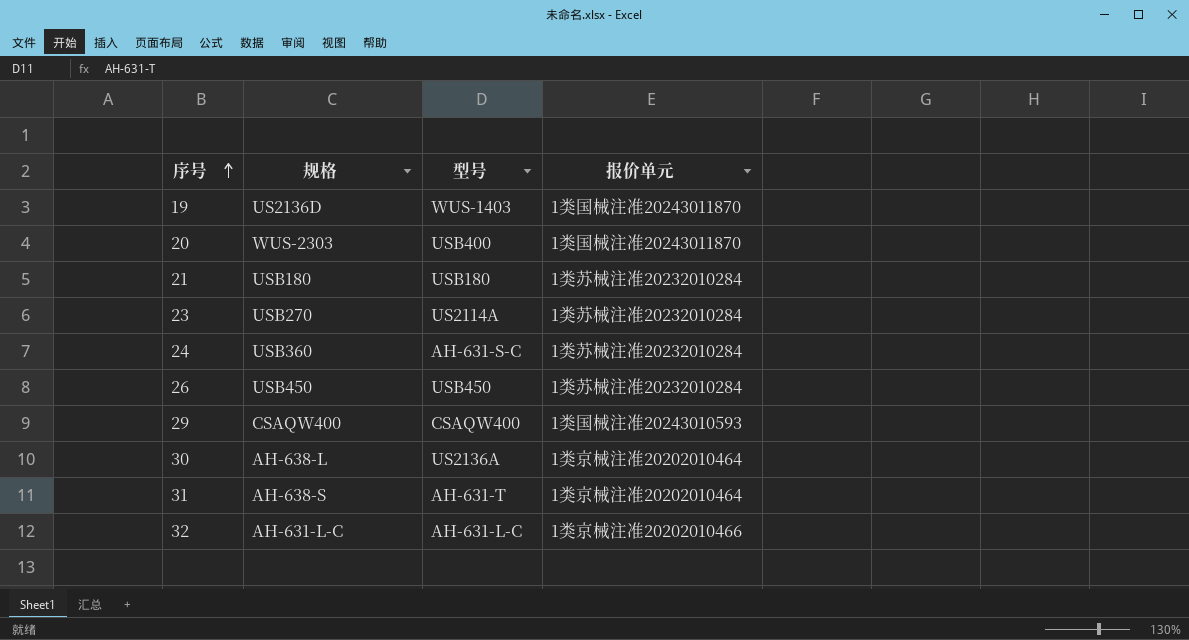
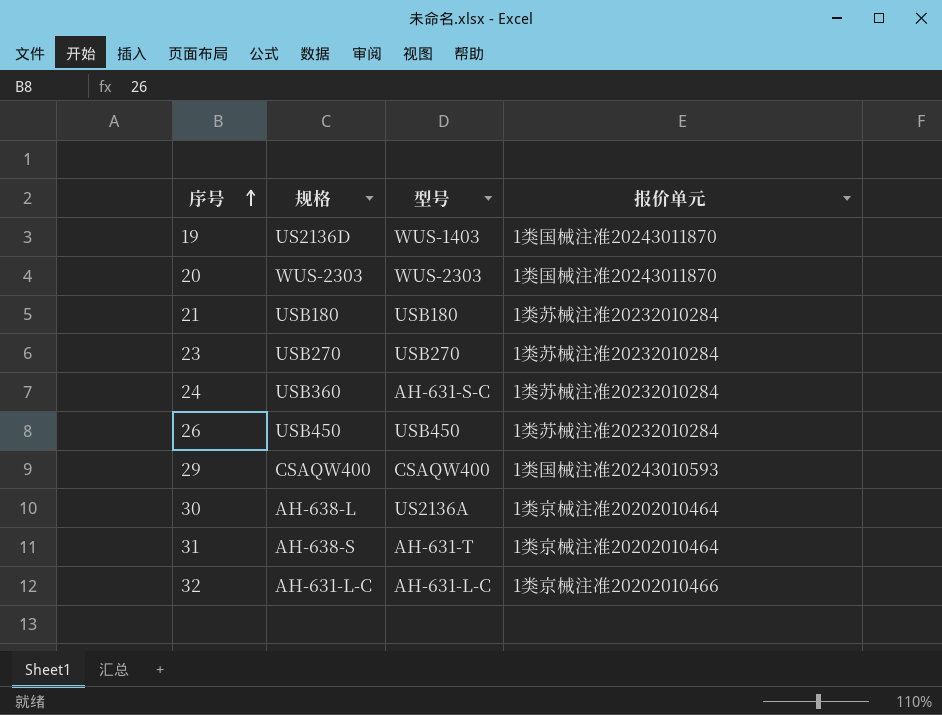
20 | 型号: USB400 -> WUS-2303
23 | 型号: US2114A -> USB270

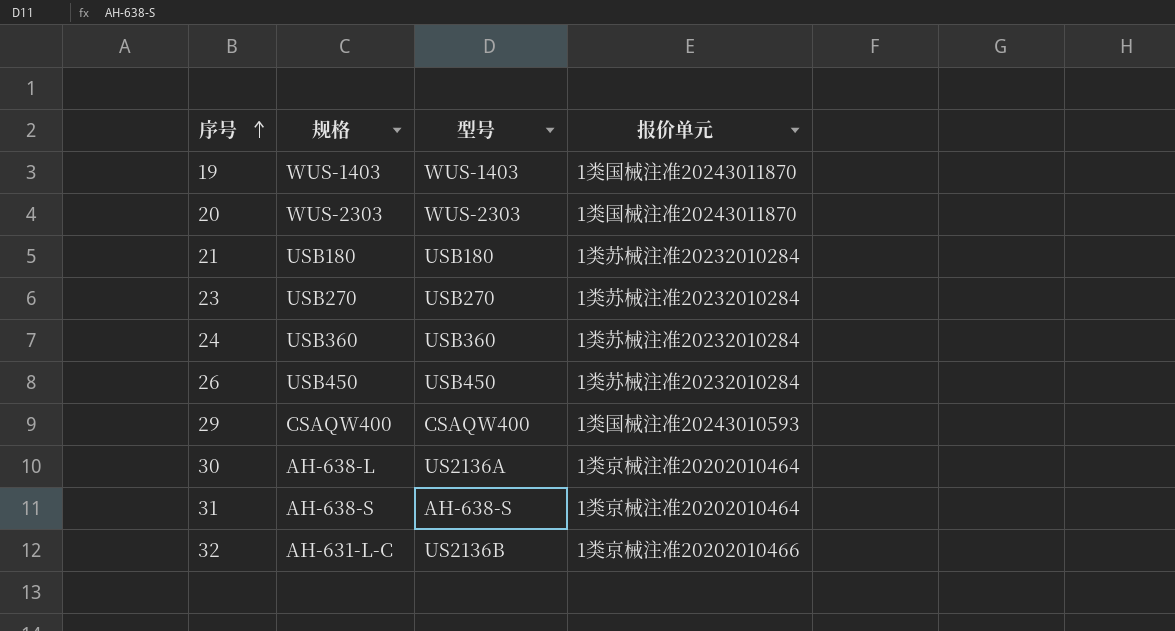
19 | 规格: US2136D -> WUS-1403
24 | 型号: AH-631-S-C -> USB360
31 | 型号: AH-631-T -> AH-638-S
32 | 型号: AH-631-L-C -> US2136B

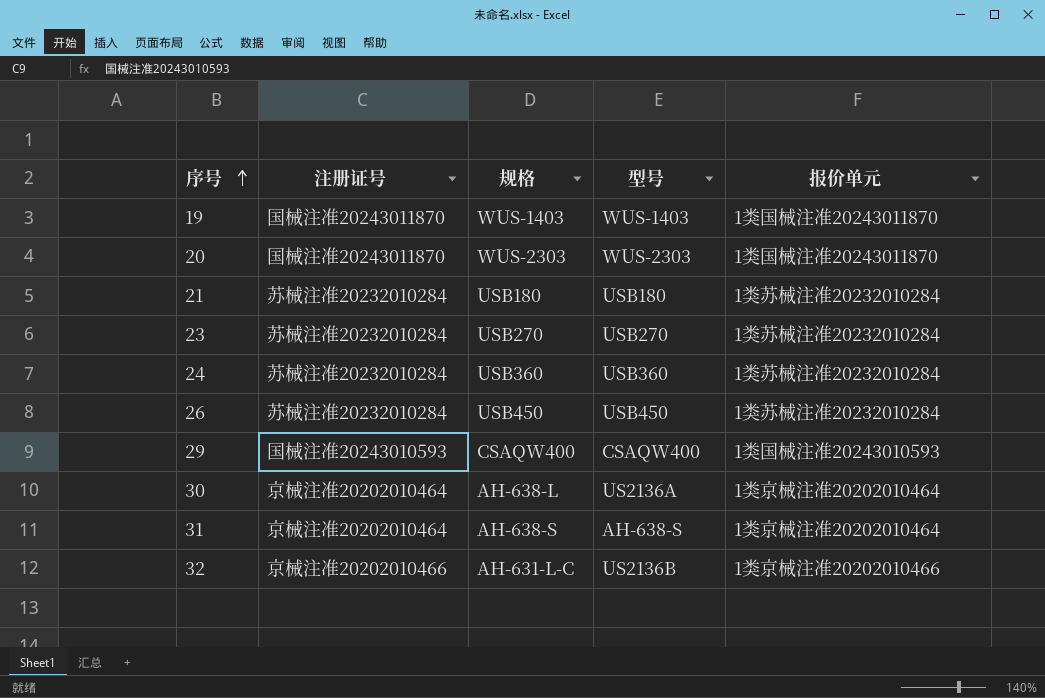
column 注册证号 | position: none -> 2

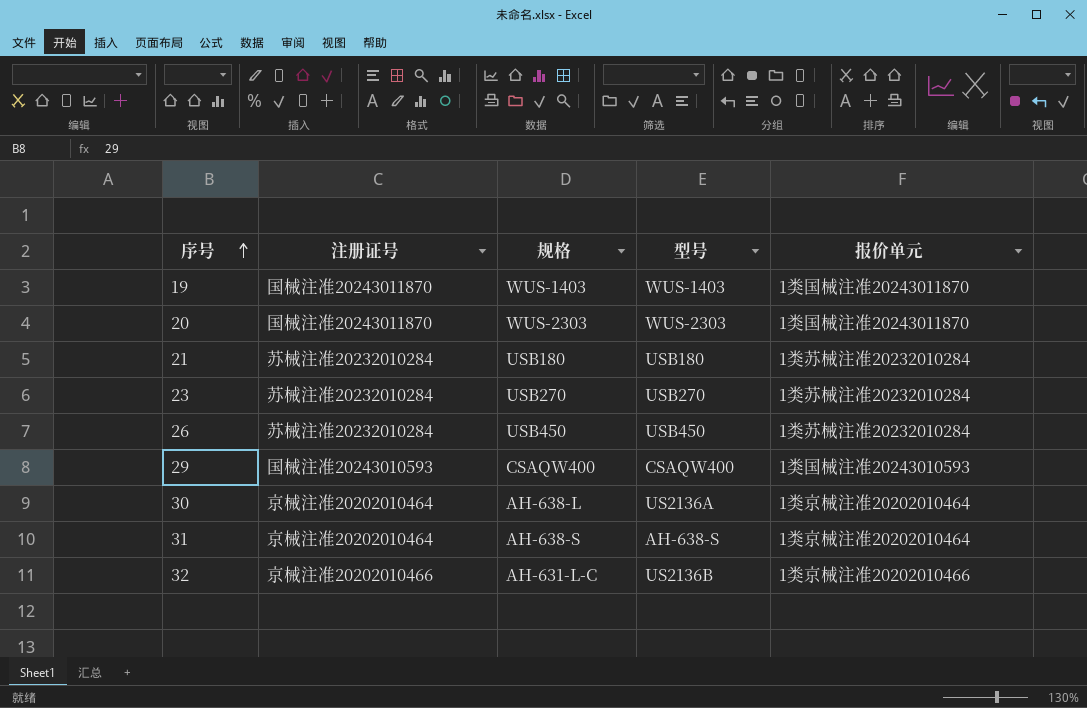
row 24: 苏械注准20232010284 | USB360 | USB360 | 1类苏械注准20232010284 -> none

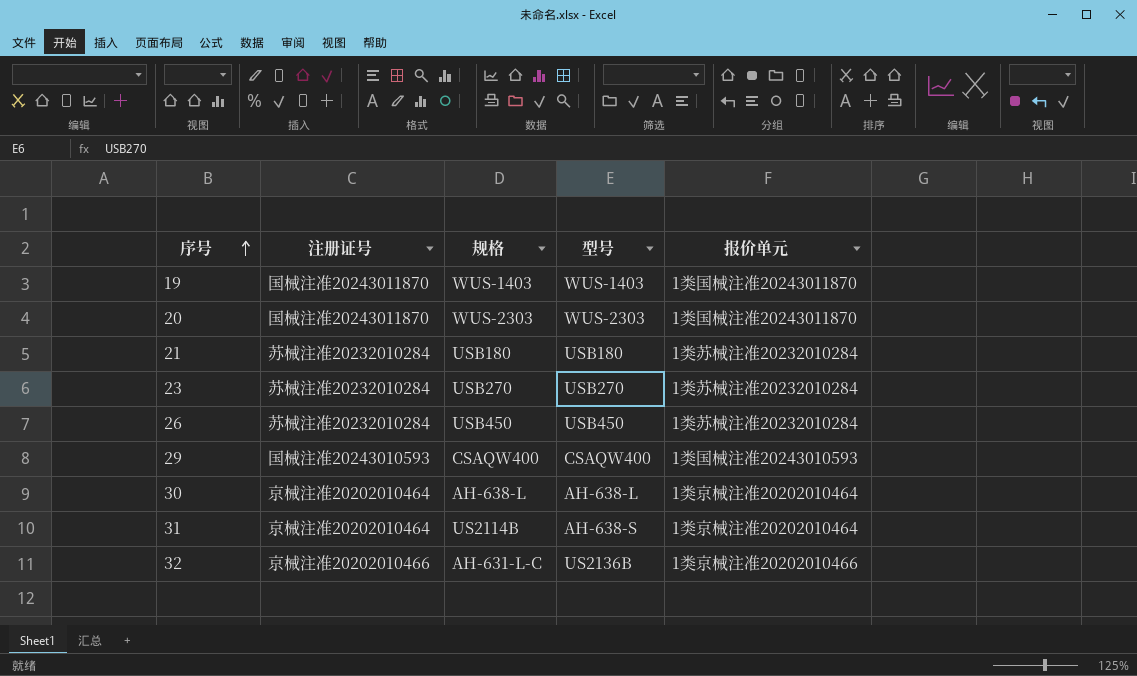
30 | 型号: US2136A -> AH-638-L
31 | 规格: AH-638-S -> US2114B

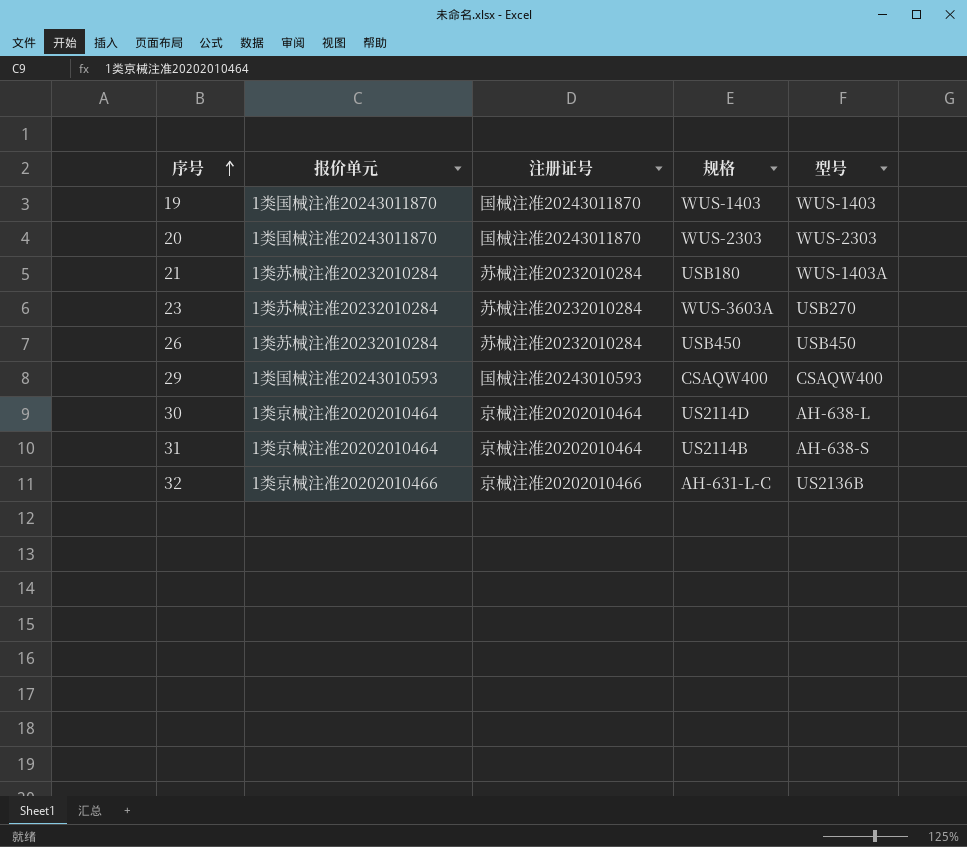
column 报价单元 | position: 5 -> 2
21 | 型号: USB180 -> WUS-1403A
23 | 规格: USB270 -> WUS-3603A
30 | 规格: AH-638-L -> US2114D

